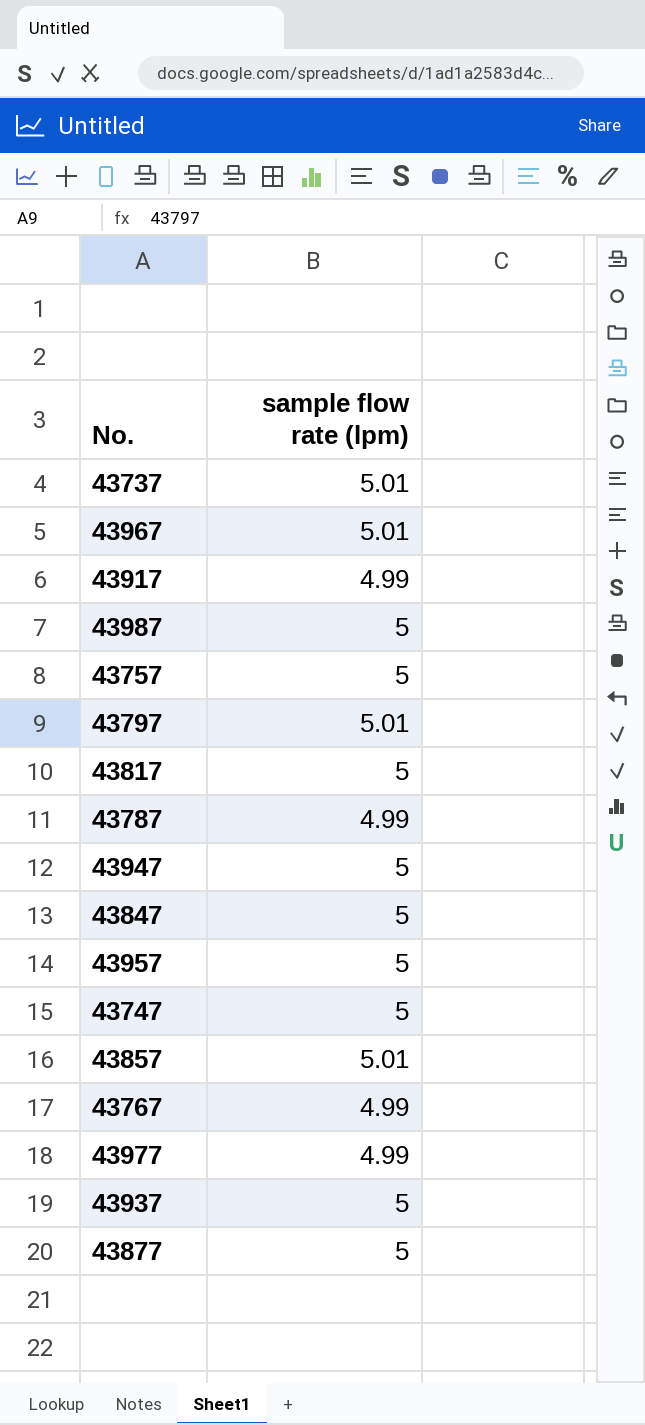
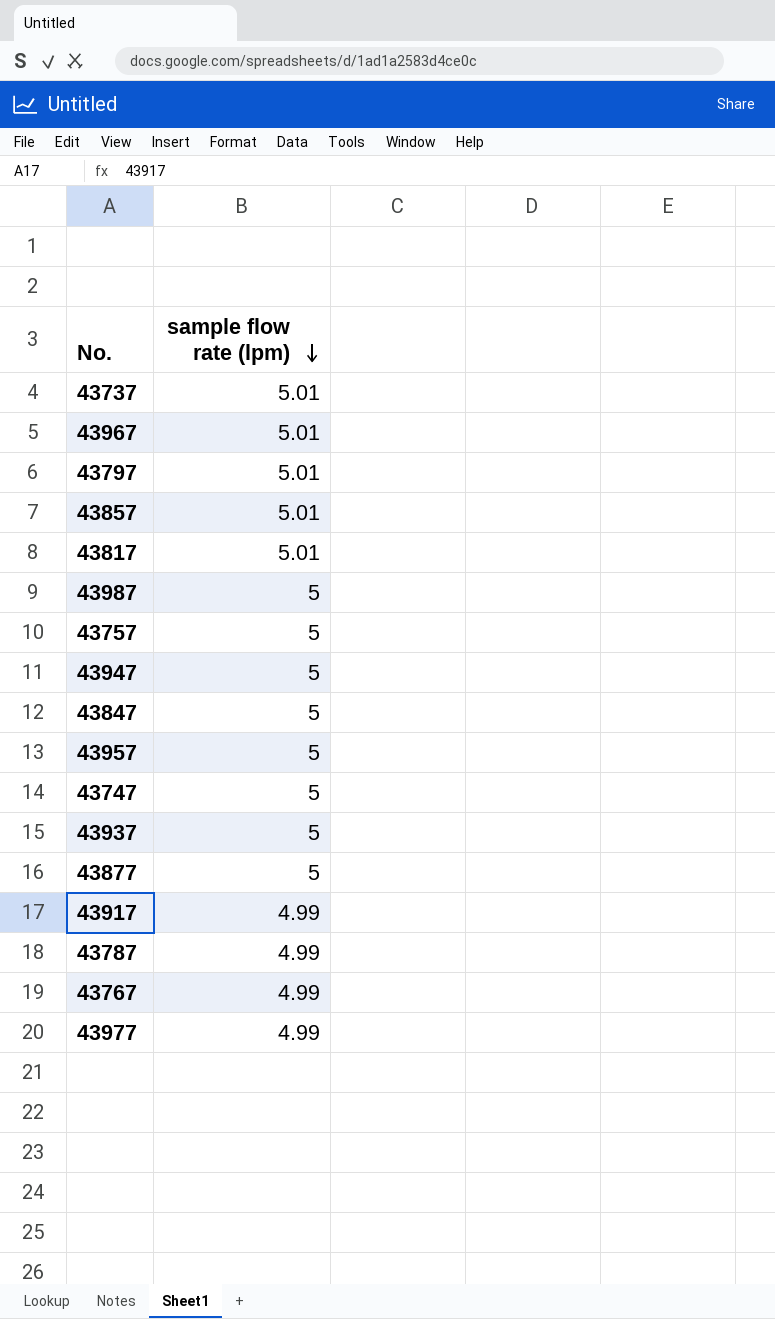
row order: none -> sample flow rate (lpm) descending
43817 | sample flow rate (lpm): 5 -> 5.01

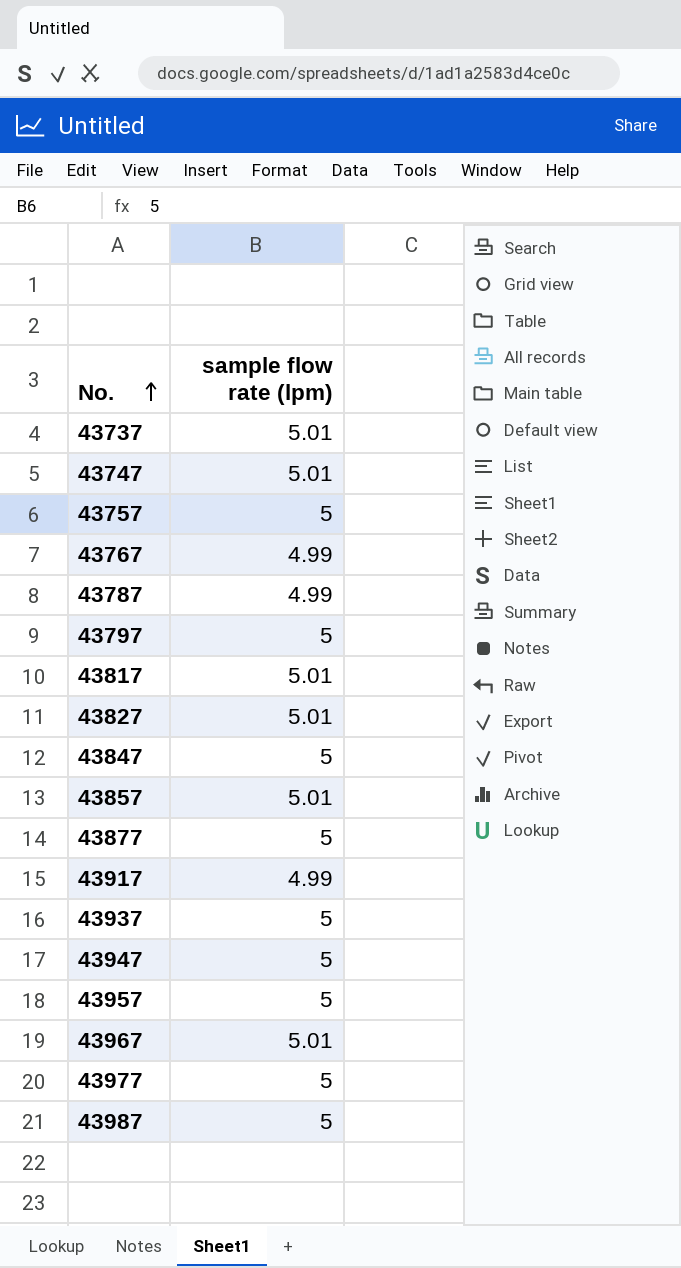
row order: sample flow rate (lpm) descending -> No. ascending
43747 | sample flow rate (lpm): 5 -> 5.01
43797 | sample flow rate (lpm): 5.01 -> 5
row 43827: none -> 5.01
43977 | sample flow rate (lpm): 4.99 -> 5

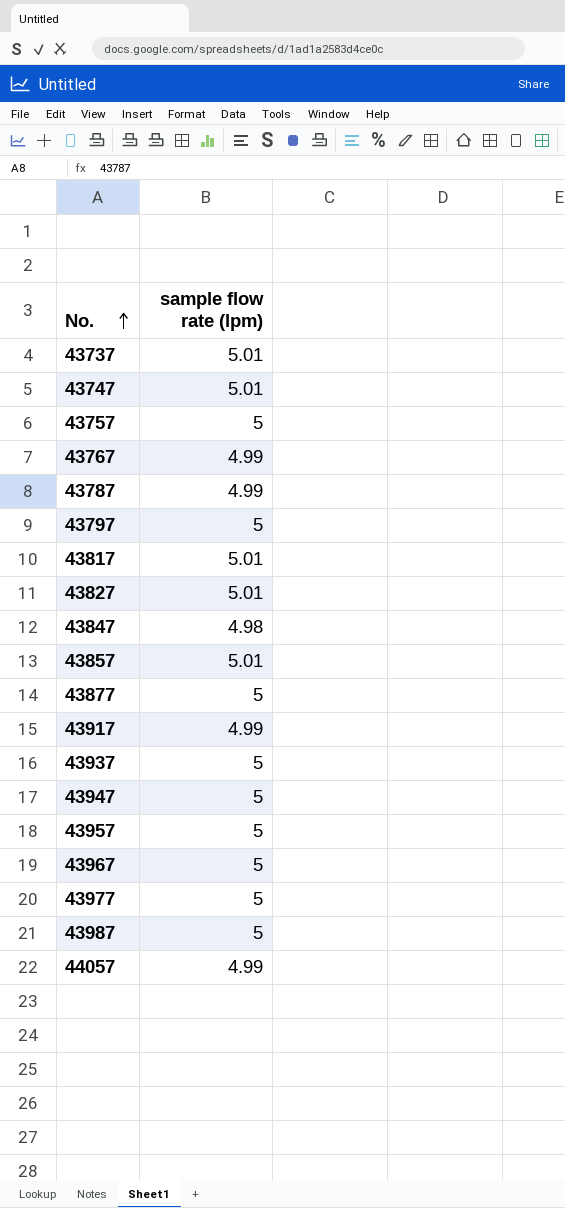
43847 | sample flow rate (lpm): 5 -> 4.98
43967 | sample flow rate (lpm): 5.01 -> 5
row 44057: none -> 4.99

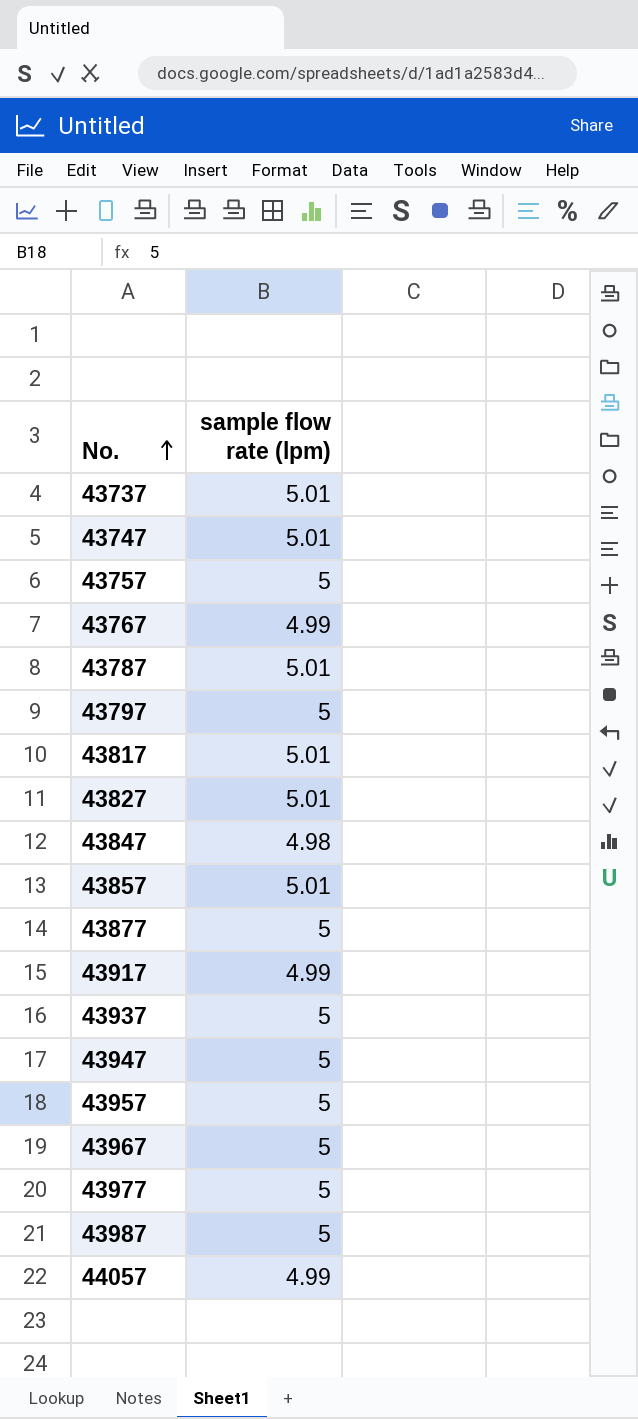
43787 | sample flow rate (lpm): 4.99 -> 5.01

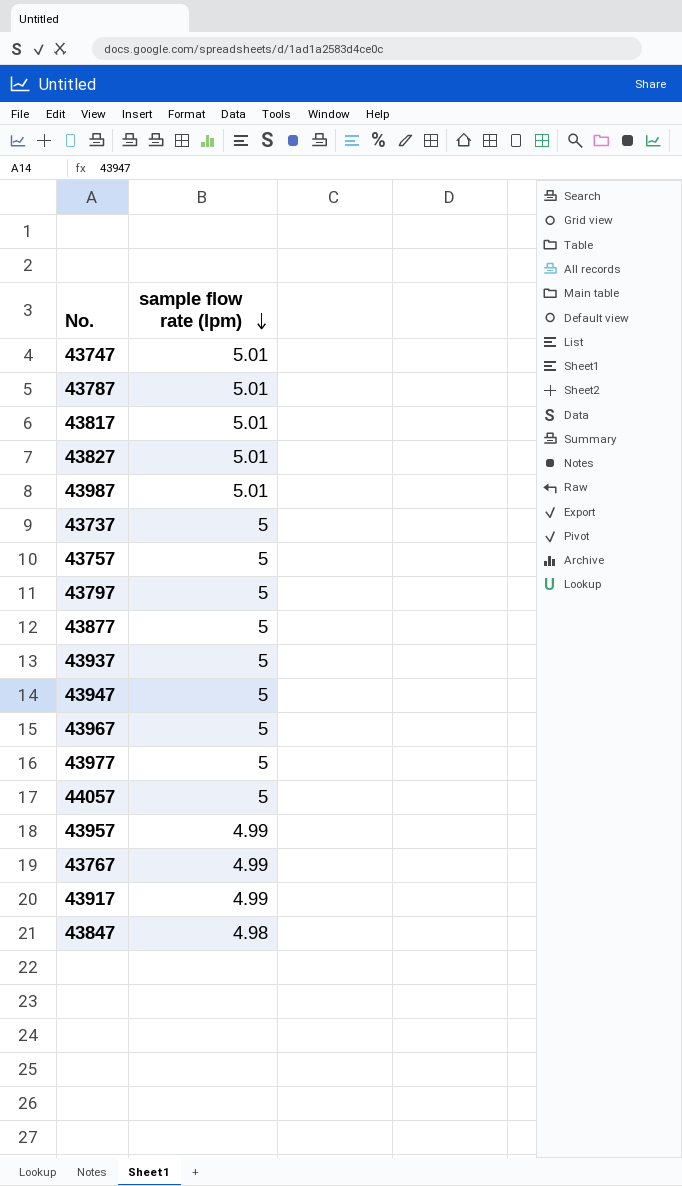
row order: No. ascending -> sample flow rate (lpm) descending
row 43857: 5.01 -> none
43987 | sample flow rate (lpm): 5 -> 5.01
43737 | sample flow rate (lpm): 5.01 -> 5
44057 | sample flow rate (lpm): 4.99 -> 5
43957 | sample flow rate (lpm): 5 -> 4.99

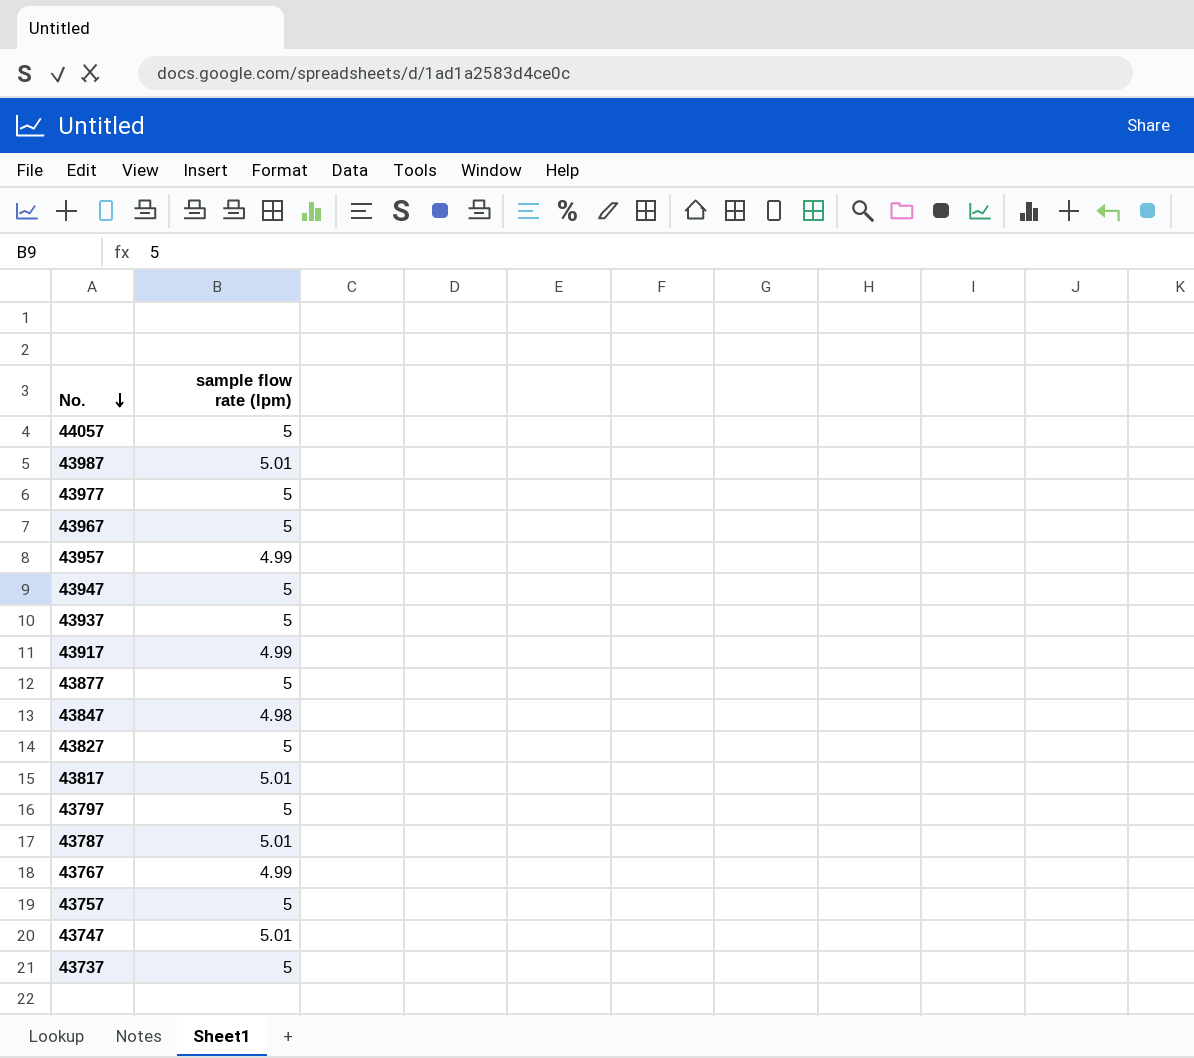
row order: sample flow rate (lpm) descending -> No. descending
43827 | sample flow rate (lpm): 5.01 -> 5

